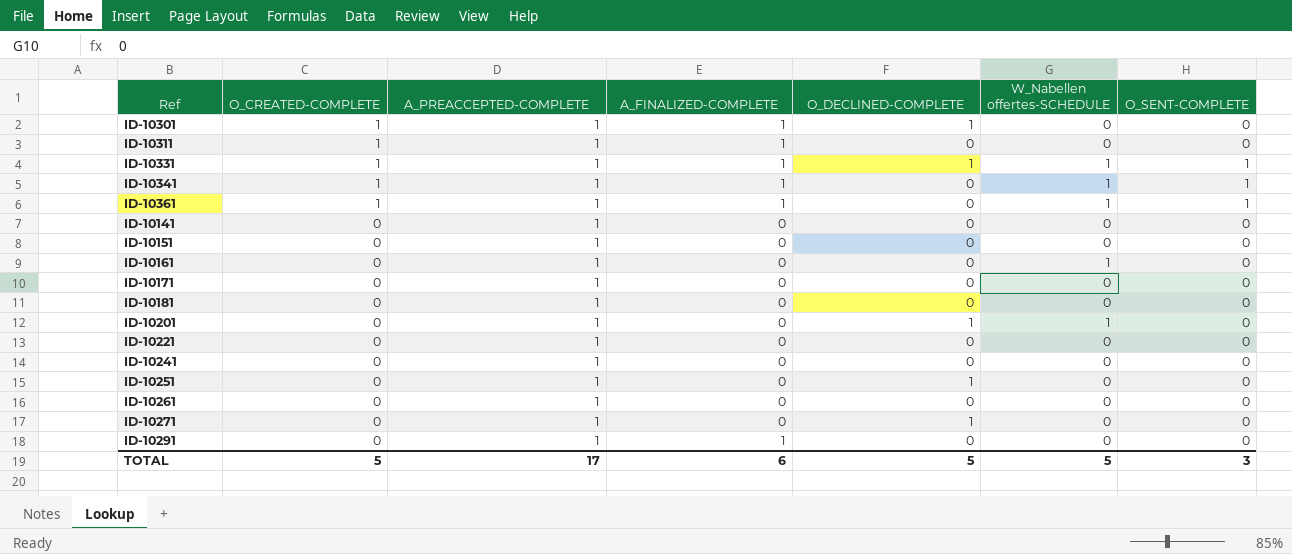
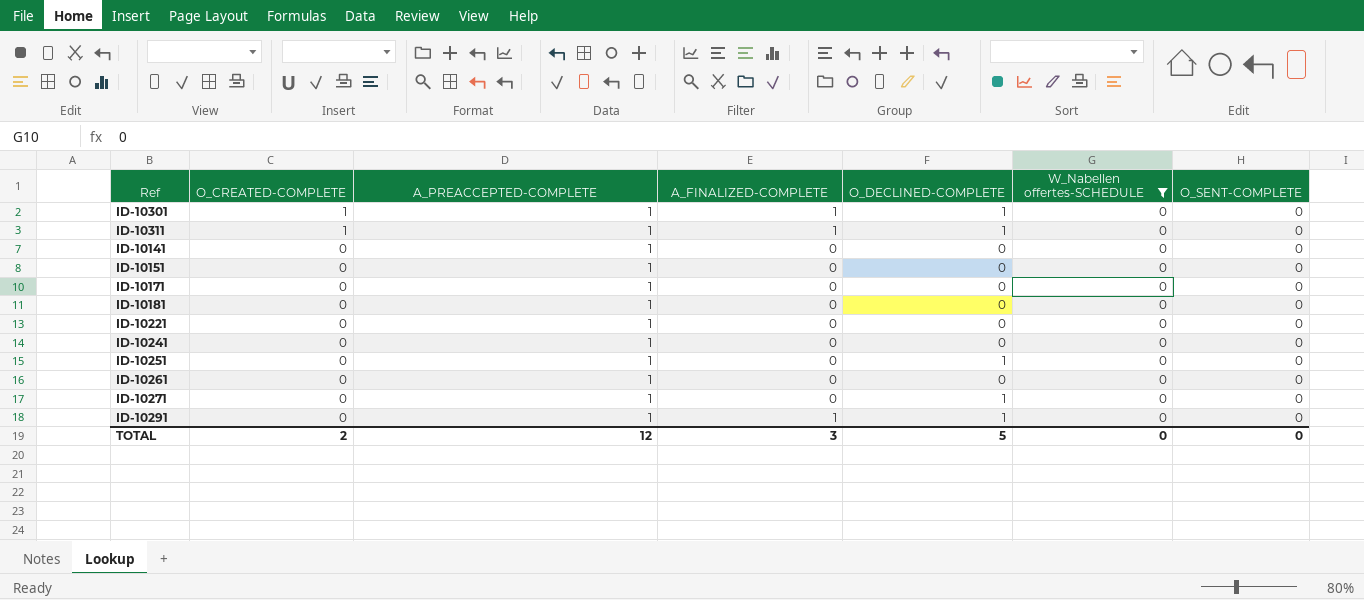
filter: none -> W_Nabellen offertes-SCHEDULE = 0
ID-10311 | O_DECLINED-COMPLETE: 0 -> 1
ID-10291 | O_DECLINED-COMPLETE: 0 -> 1
TOTAL | O_CREATED-COMPLETE: 5 -> 2
TOTAL | A_PREACCEPTED-COMPLETE: 17 -> 12
TOTAL | A_FINALIZED-COMPLETE: 6 -> 3
TOTAL | W_Nabellen offertes-SCHEDULE: 5 -> 0
TOTAL | O_SENT-COMPLETE: 3 -> 0

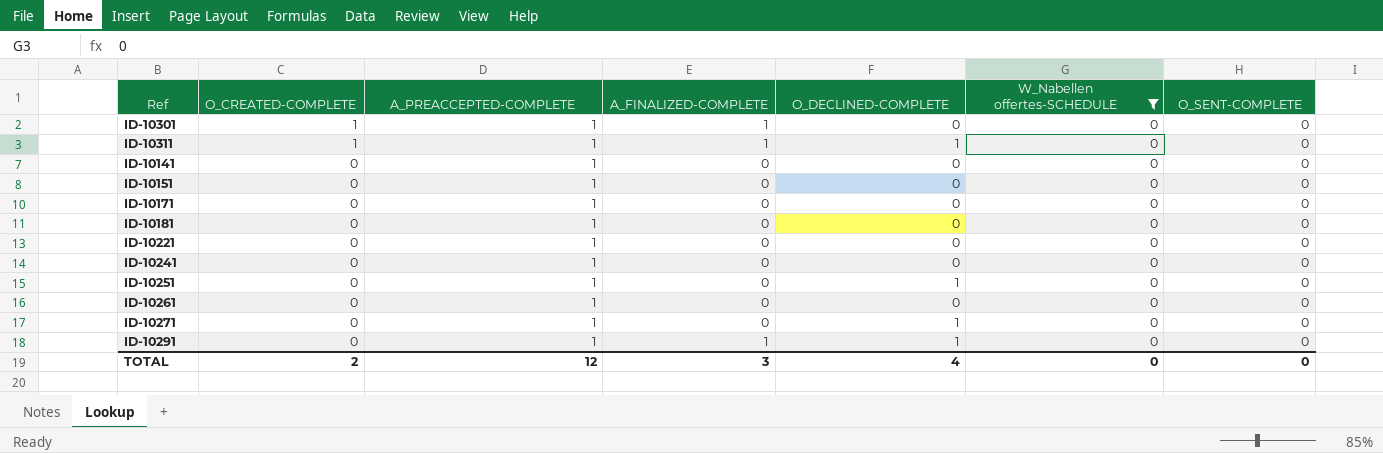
ID-10301 | O_DECLINED-COMPLETE: 1 -> 0
TOTAL | O_DECLINED-COMPLETE: 5 -> 4

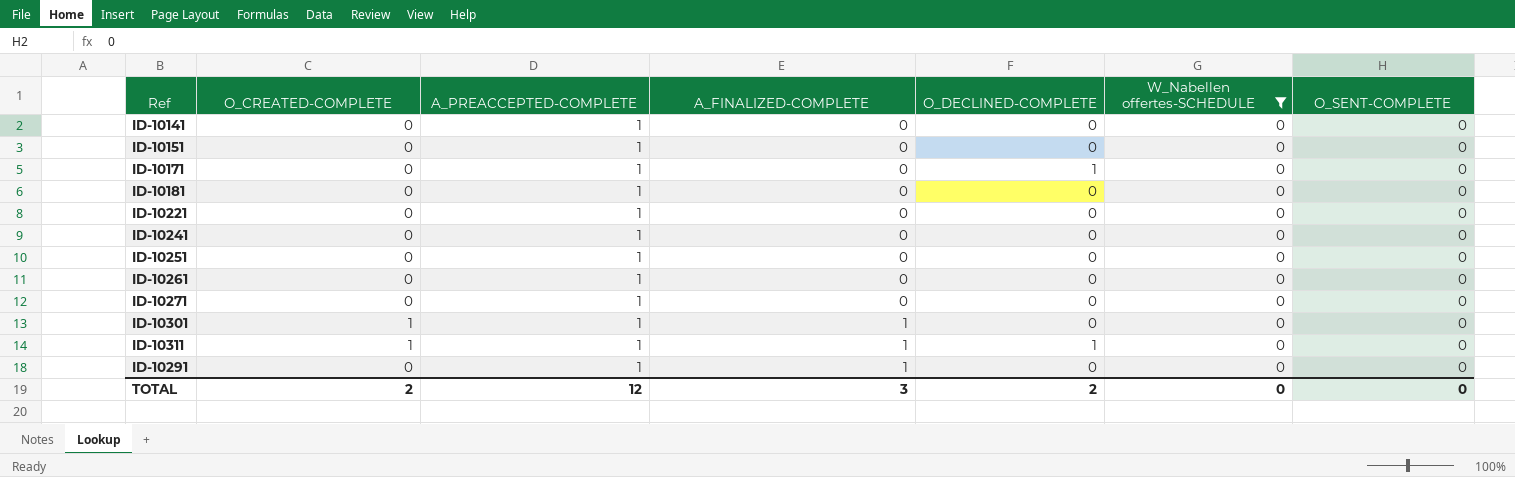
row order: O_CREATED-COMPLETE descending -> A_FINALIZED-COMPLETE ascending
ID-10171 | O_DECLINED-COMPLETE: 0 -> 1
ID-10251 | O_DECLINED-COMPLETE: 1 -> 0
ID-10271 | O_DECLINED-COMPLETE: 1 -> 0
ID-10291 | O_DECLINED-COMPLETE: 1 -> 0
TOTAL | O_DECLINED-COMPLETE: 4 -> 2

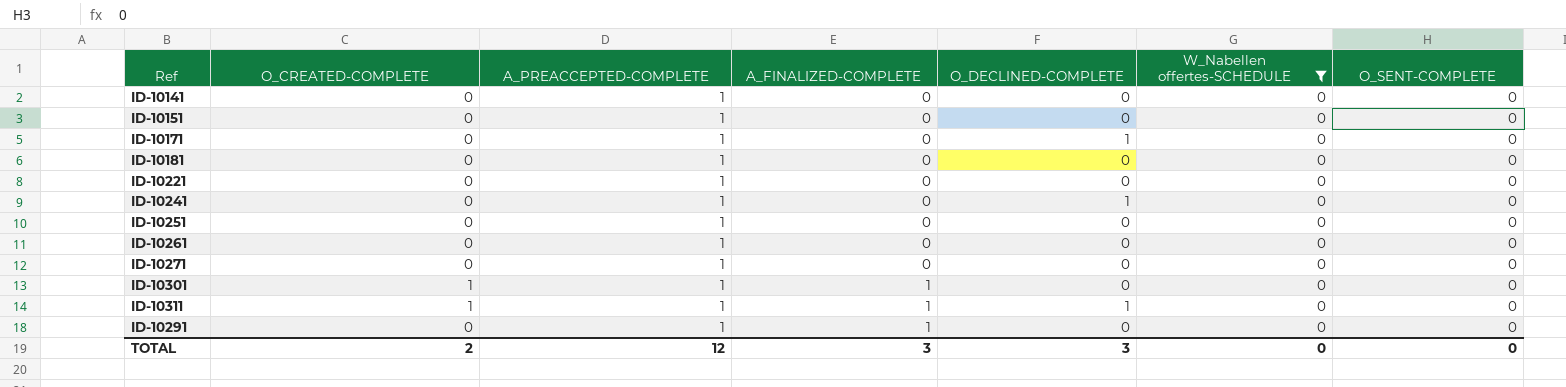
ID-10241 | O_DECLINED-COMPLETE: 0 -> 1
TOTAL | O_DECLINED-COMPLETE: 2 -> 3

